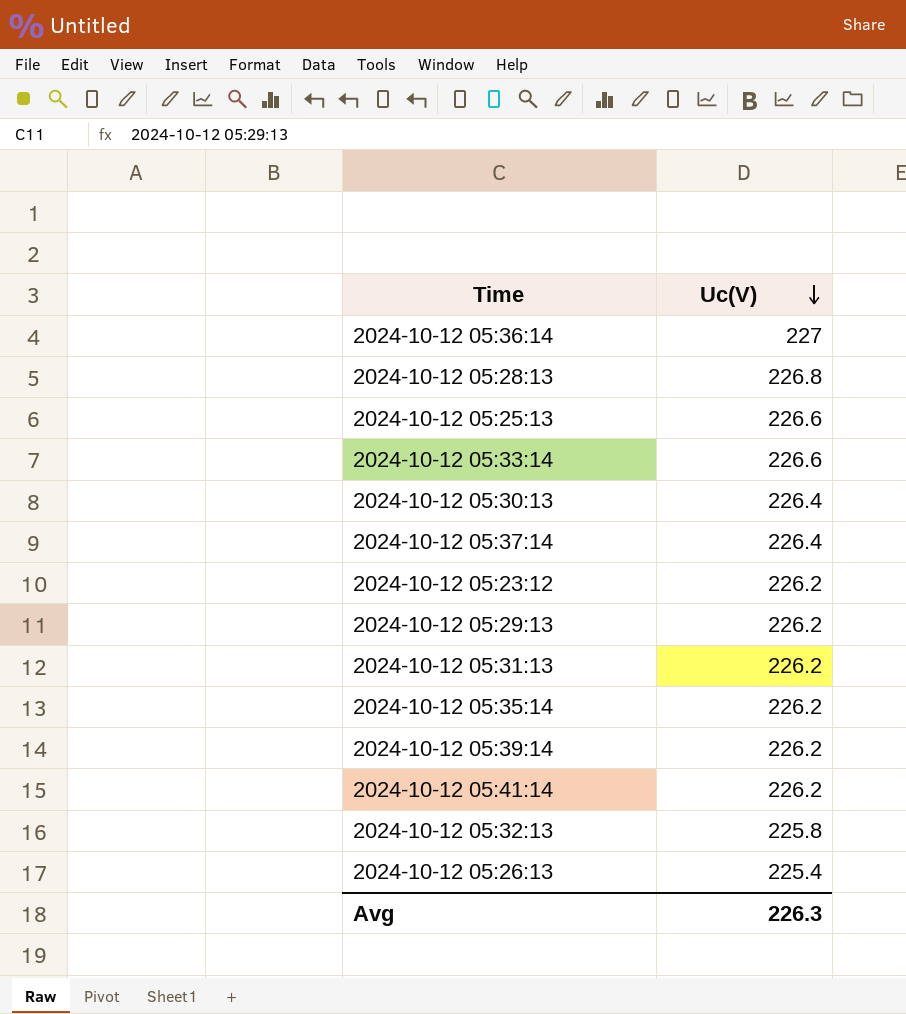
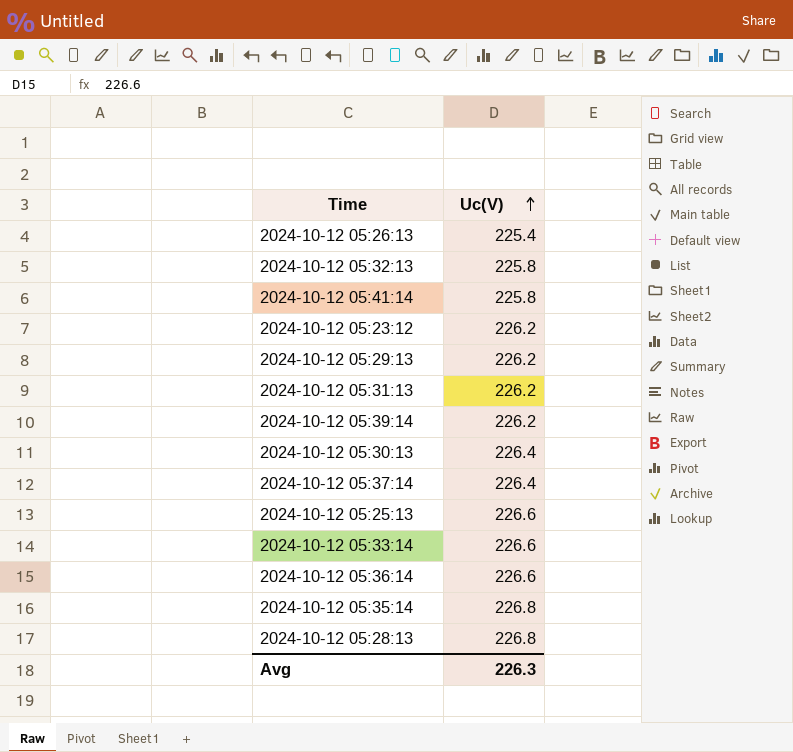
row order: Uc(V) descending -> Uc(V) ascending
2024-10-12 05:41:14 | Uc(V): 226.2 -> 225.8
2024-10-12 05:36:14 | Uc(V): 227 -> 226.6
2024-10-12 05:35:14 | Uc(V): 226.2 -> 226.8

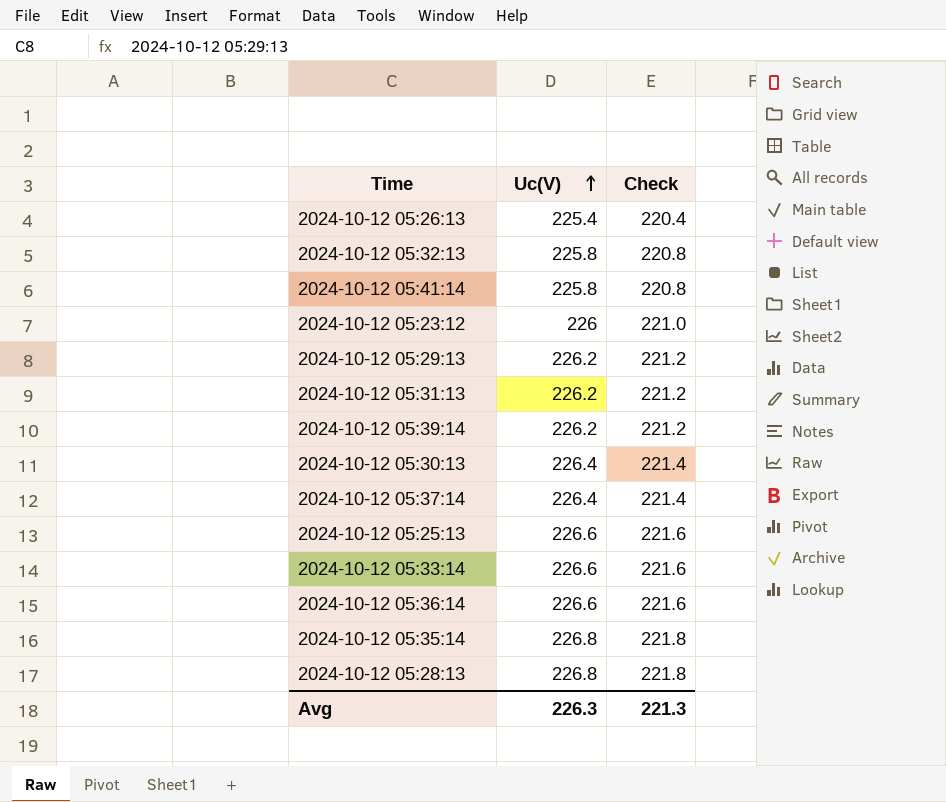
column Check | formula: none -> [Uc(V)] - 5
2024-10-12 05:23:12 | Uc(V): 226.2 -> 226

